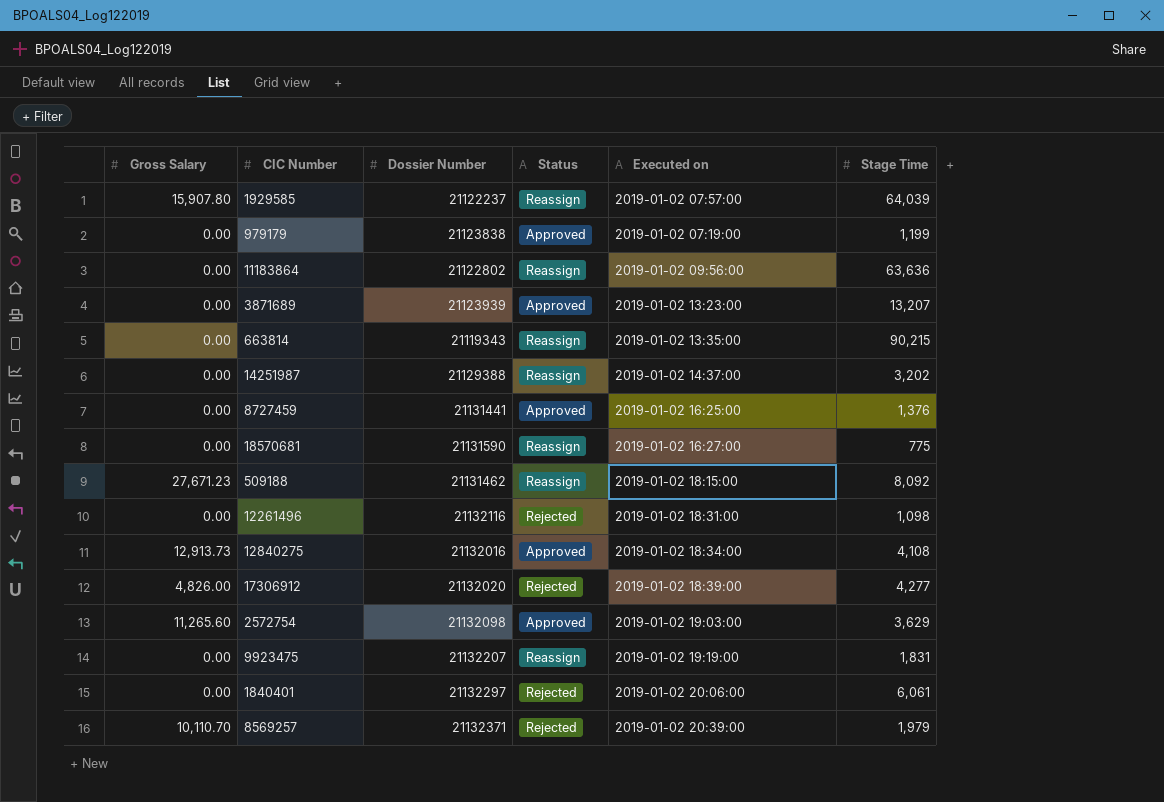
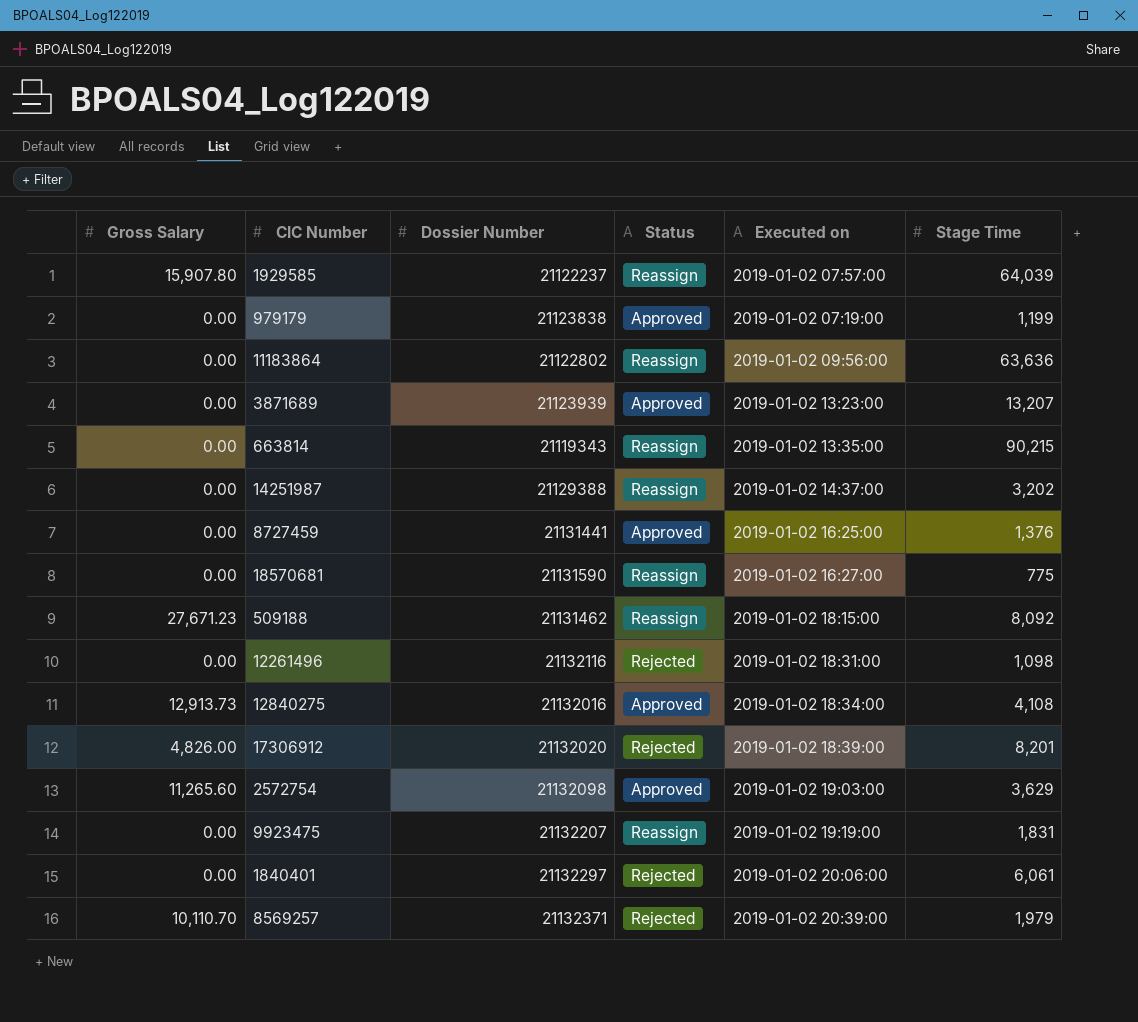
17306912 | Stage Time: 4,277 -> 8,201

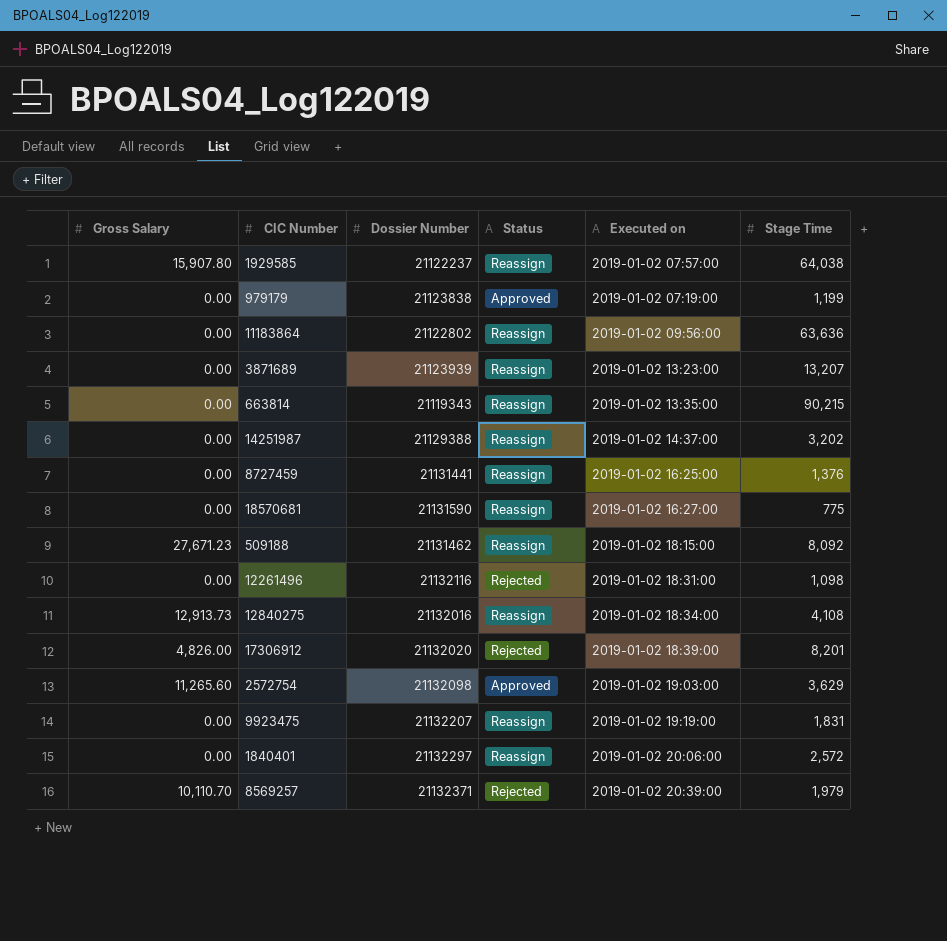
1929585 | Stage Time: 64,039 -> 64,038
3871689 | Status: Approved -> Reassign
8727459 | Status: Approved -> Reassign
12840275 | Status: Approved -> Reassign
1840401 | Status: Rejected -> Reassign
1840401 | Stage Time: 6,061 -> 2,572

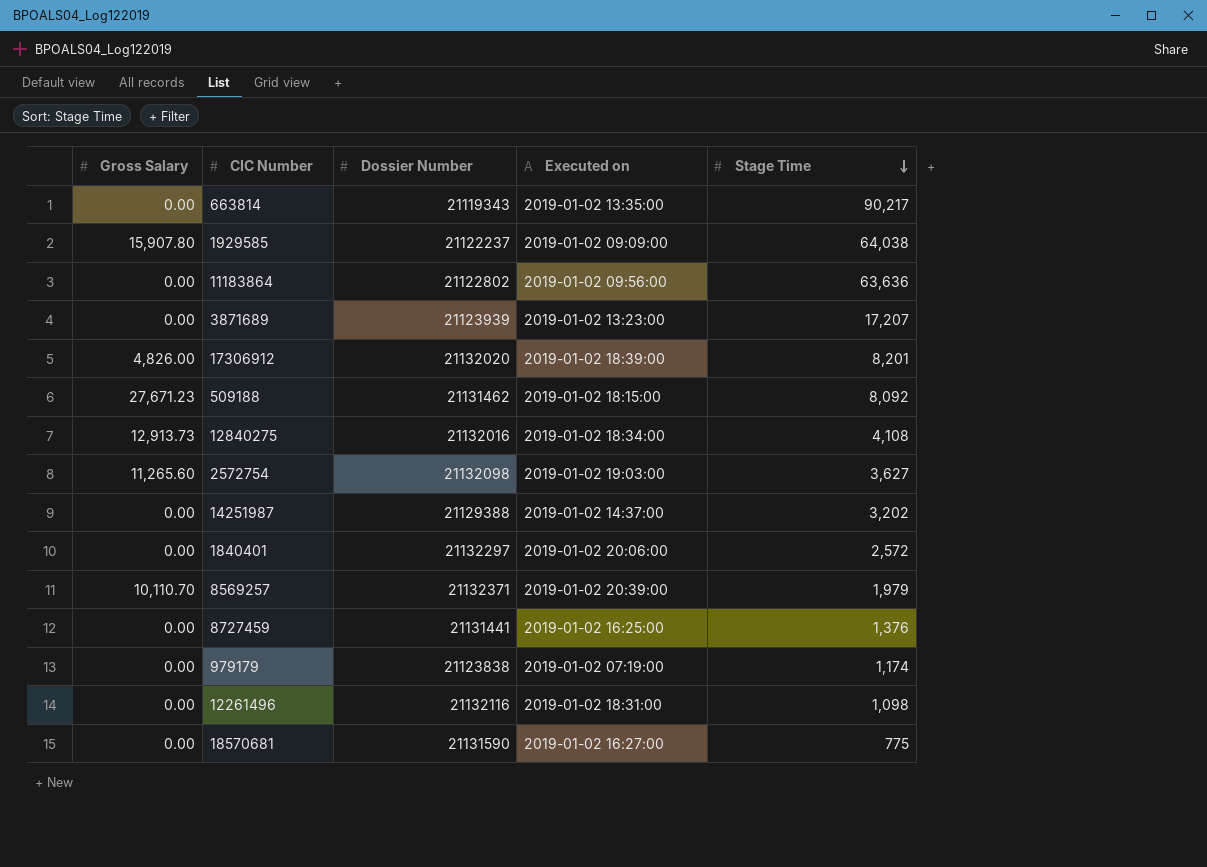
row order: none -> Stage Time descending
column Status | position: 4 -> none
row 9923475: 0.00 | 21132207 | Reassign | 2019-01-02 19:19:00 | 1,831 -> none
663814 | Stage Time: 90,215 -> 90,217
1929585 | Executed on: 2019-01-02 07:57:00 -> 2019-01-02 09:09:00
3871689 | Stage Time: 13,207 -> 17,207
2572754 | Stage Time: 3,629 -> 3,627
979179 | Stage Time: 1,199 -> 1,174

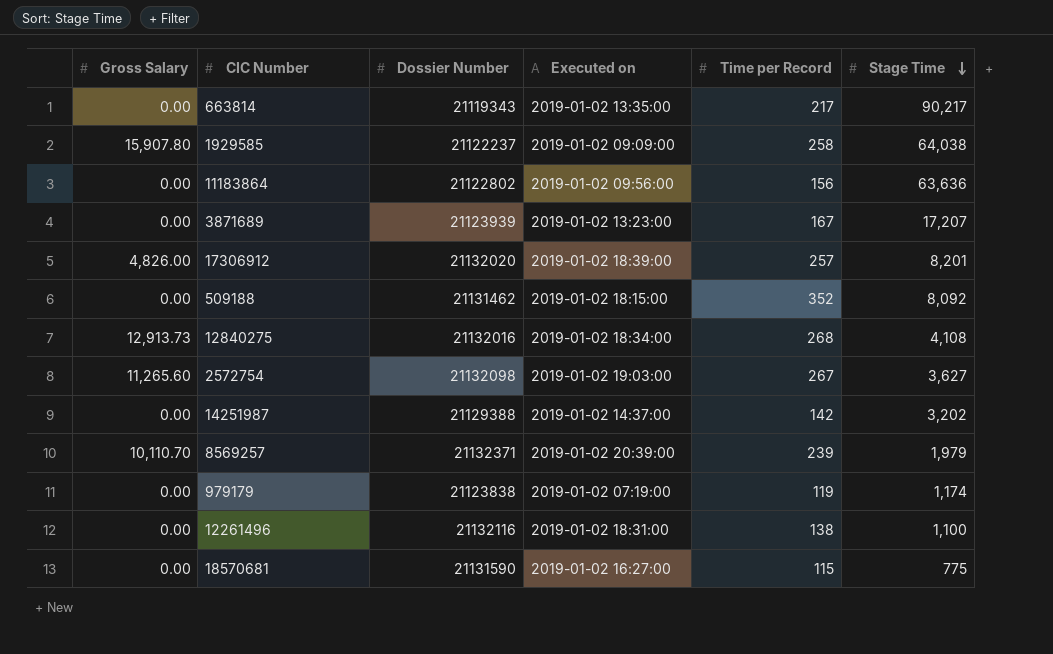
column Time per Record | position: none -> 5
row 1840401: 0.00 | 21132297 | 2019-01-02 20:06:00 | 2,572 -> none
row 8727459: 0.00 | 21131441 | 2019-01-02 16:25:00 | 1,376 -> none
509188 | Gross Salary: 27,671.23 -> 0.00
12261496 | Stage Time: 1,098 -> 1,100

